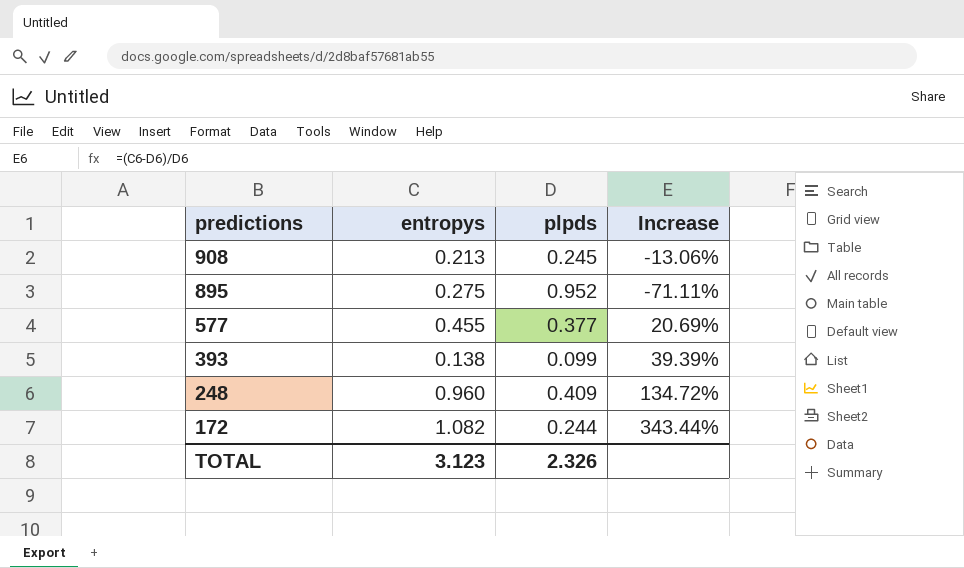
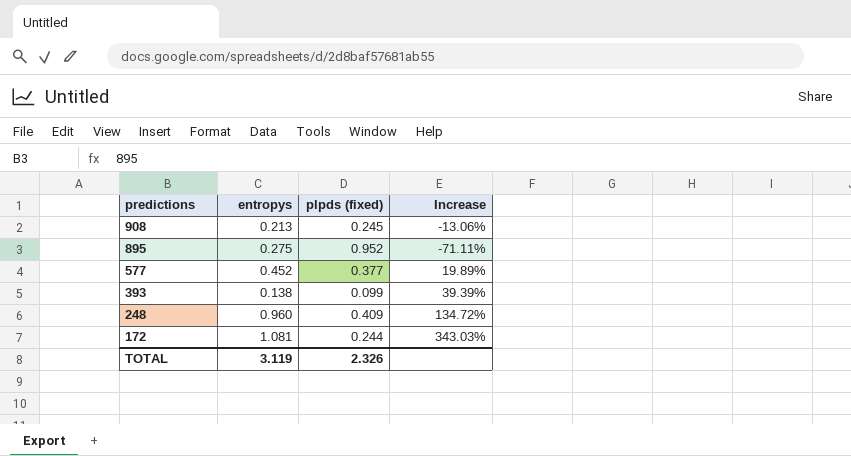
column name: plpds -> plpds (fixed)
577 | entropys: 0.455 -> 0.452
577 | Increase: 20.69% -> 19.89%
172 | entropys: 1.082 -> 1.081
172 | Increase: 343.44% -> 343.03%
TOTAL | entropys: 3.123 -> 3.119

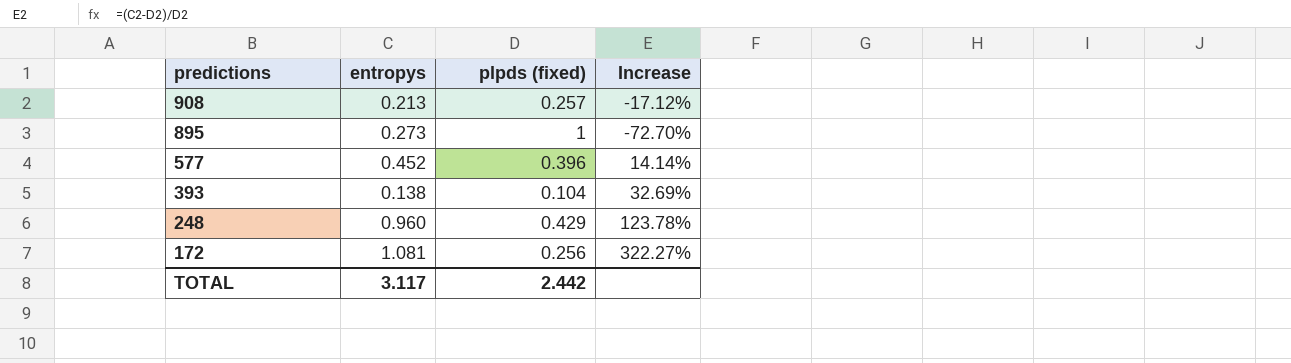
908 | plpds (fixed): 0.245 -> 0.257
908 | Increase: -13.06% -> -17.12%
895 | entropys: 0.275 -> 0.273
895 | plpds (fixed): 0.952 -> 1
895 | Increase: -71.11% -> -72.70%
577 | plpds (fixed): 0.377 -> 0.396
577 | Increase: 19.89% -> 14.14%
393 | plpds (fixed): 0.099 -> 0.104
393 | Increase: 39.39% -> 32.69%
248 | plpds (fixed): 0.409 -> 0.429
248 | Increase: 134.72% -> 123.78%
172 | plpds (fixed): 0.244 -> 0.256
172 | Increase: 343.03% -> 322.27%
TOTAL | entropys: 3.119 -> 3.117
TOTAL | plpds (fixed): 2.326 -> 2.442

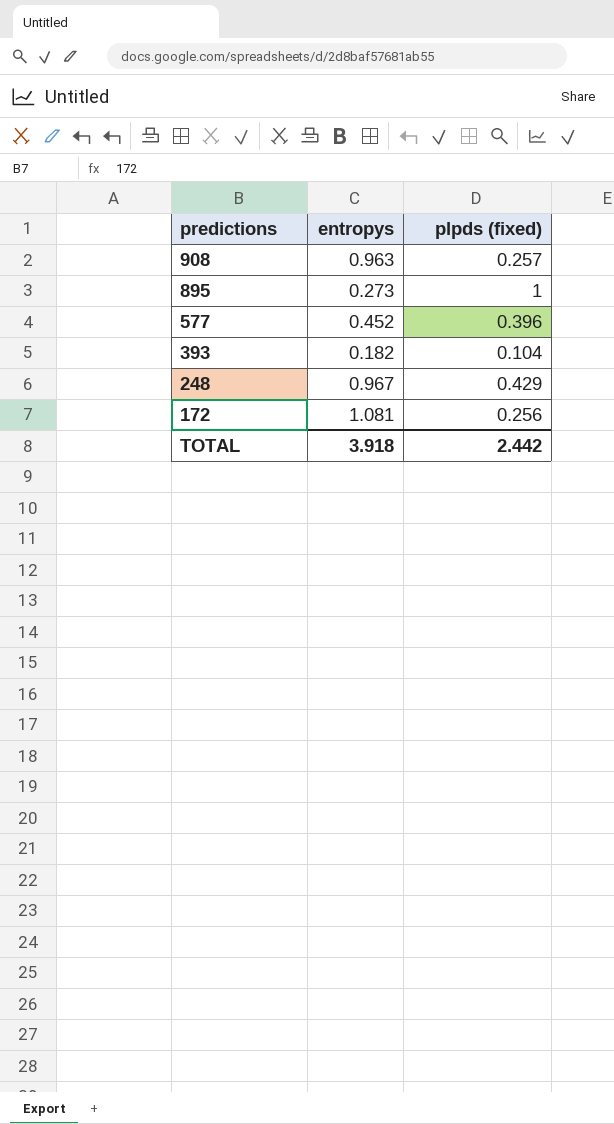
column Increase | formula: ([entropys] - [plpds (fixed)]) / [plpds (fixed)] -> none
908 | entropys: 0.213 -> 0.963
393 | entropys: 0.138 -> 0.182
248 | entropys: 0.960 -> 0.967
TOTAL | entropys: 3.117 -> 3.918

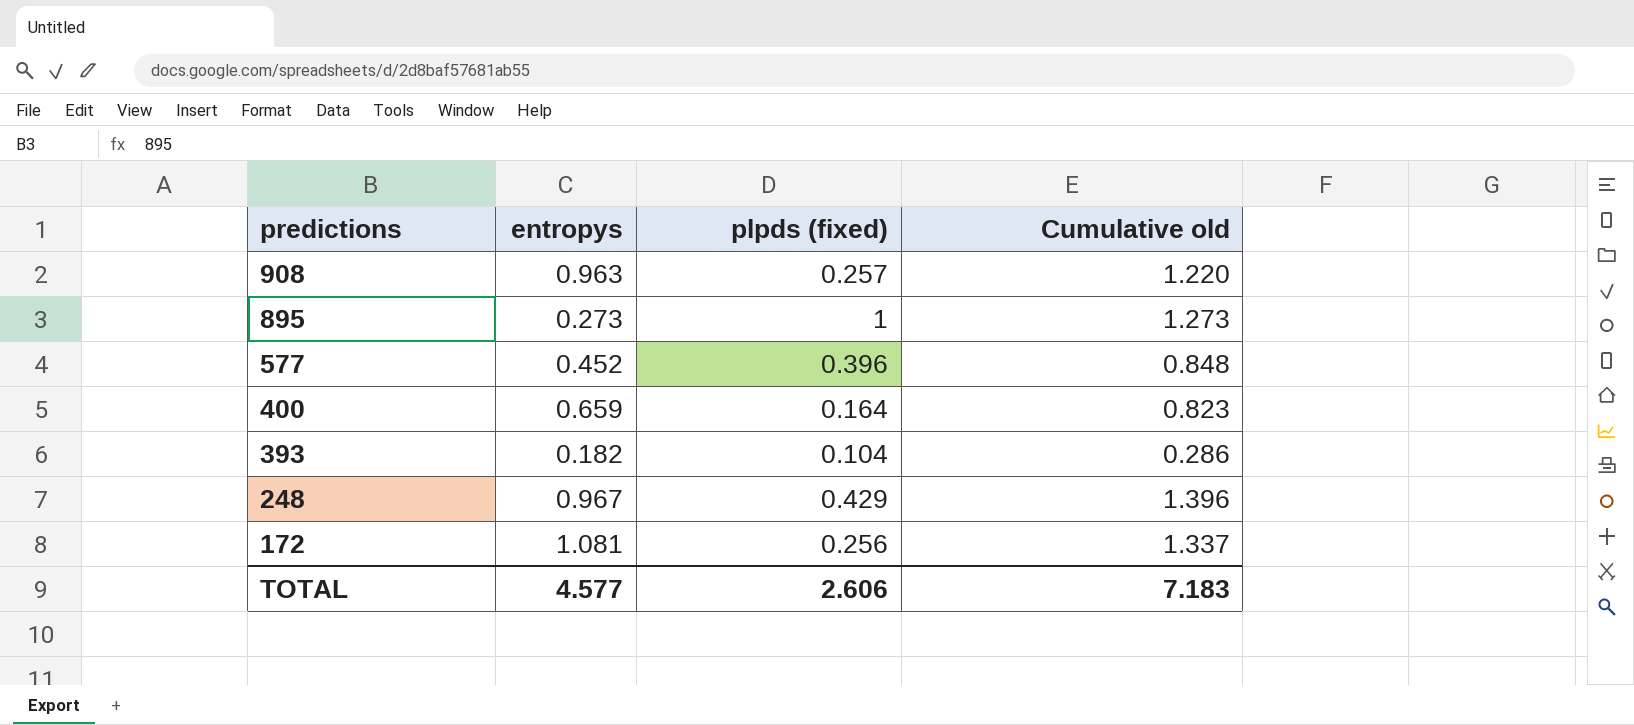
column Cumulative old | formula: none -> [entropys] + [plpds (fixed)]
row 400: none -> 0.659 | 0.164 | 0.823
TOTAL | entropys: 3.918 -> 4.577
TOTAL | plpds (fixed): 2.442 -> 2.606

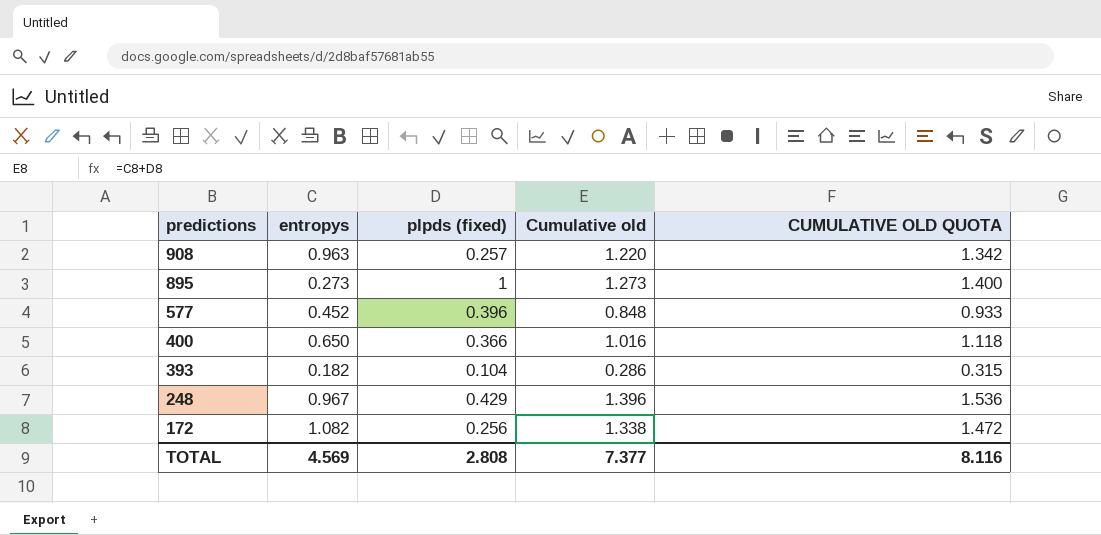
column CUMULATIVE OLD QUOTA | formula: none -> [Cumulative old] * 1.1
400 | entropys: 0.659 -> 0.650
400 | plpds (fixed): 0.164 -> 0.366
400 | Cumulative old: 0.823 -> 1.016
172 | entropys: 1.081 -> 1.082
172 | Cumulative old: 1.337 -> 1.338
TOTAL | entropys: 4.577 -> 4.569
TOTAL | plpds (fixed): 2.606 -> 2.808
TOTAL | Cumulative old: 7.183 -> 7.377

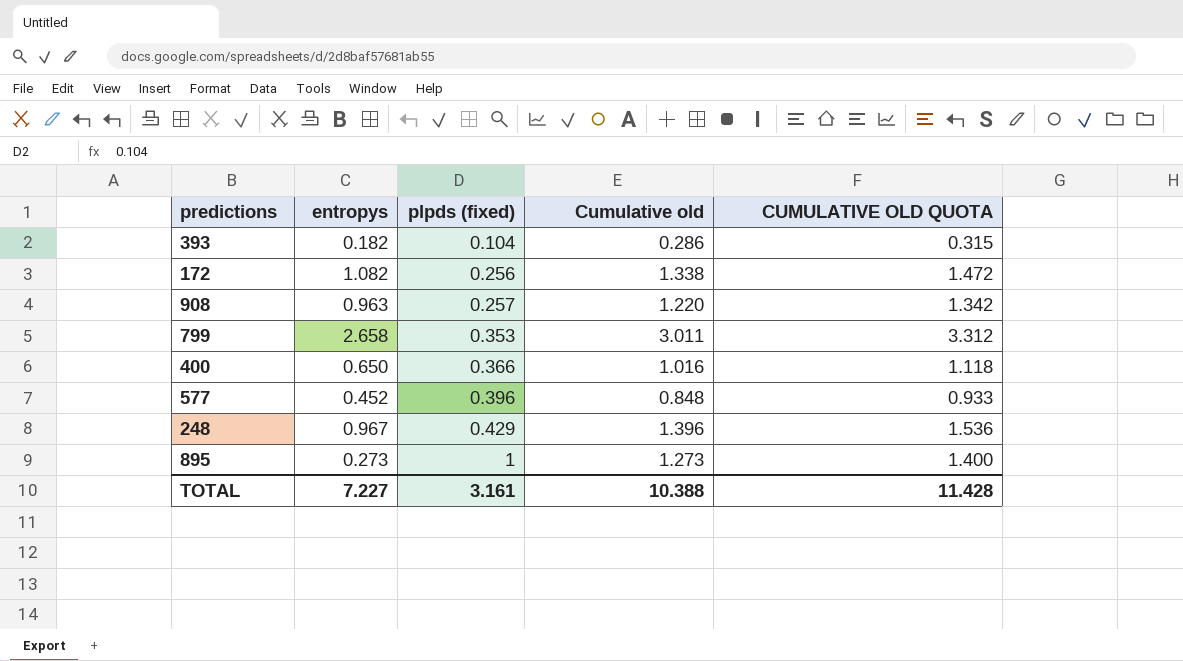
row order: predictions descending -> plpds (fixed) ascending
row 799: none -> 2.658 | 0.353 | 3.011 | 3.312
TOTAL | entropys: 4.569 -> 7.227
TOTAL | plpds (fixed): 2.808 -> 3.161
TOTAL | Cumulative old: 7.377 -> 10.388
TOTAL | CUMULATIVE OLD QUOTA: 8.116 -> 11.428

